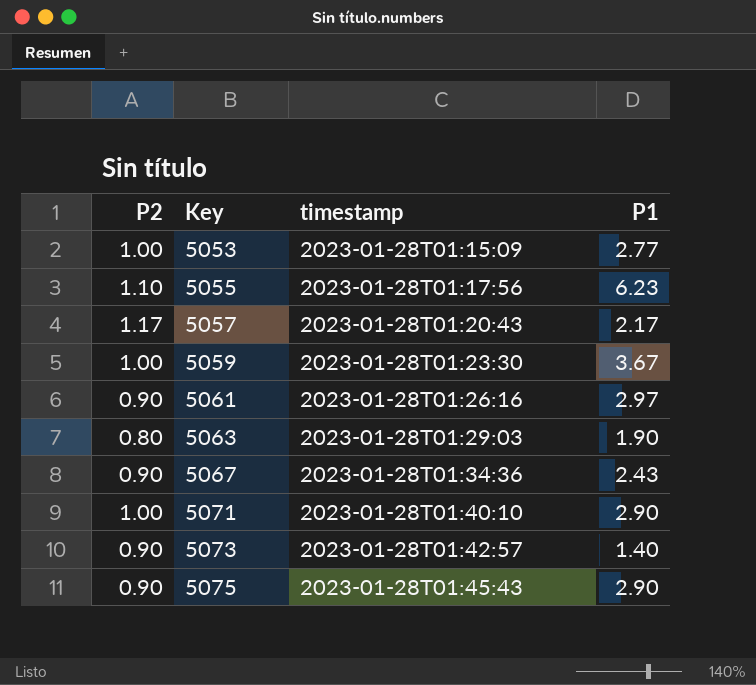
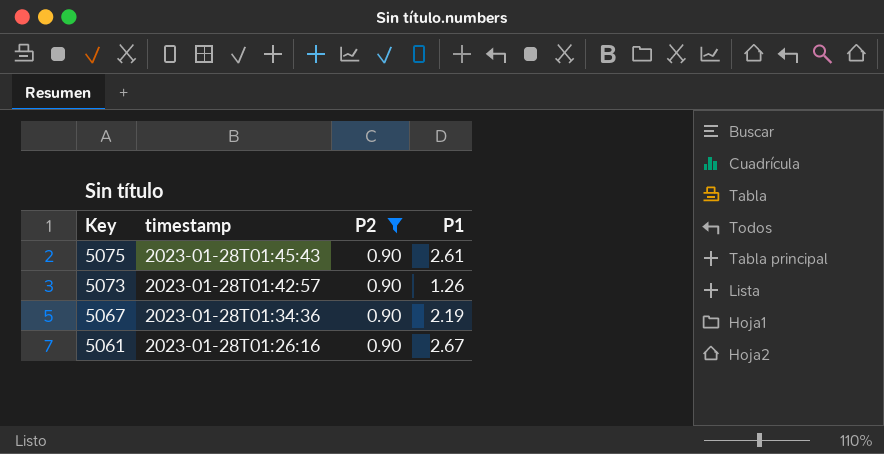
filter: none -> P2 = 0.90
row order: Key ascending -> Key descending
column P2 | position: 1 -> 3
5075 | P1: 2.90 -> 2.61
5073 | P1: 1.40 -> 1.26
5067 | P1: 2.43 -> 2.19
5061 | P1: 2.97 -> 2.67

